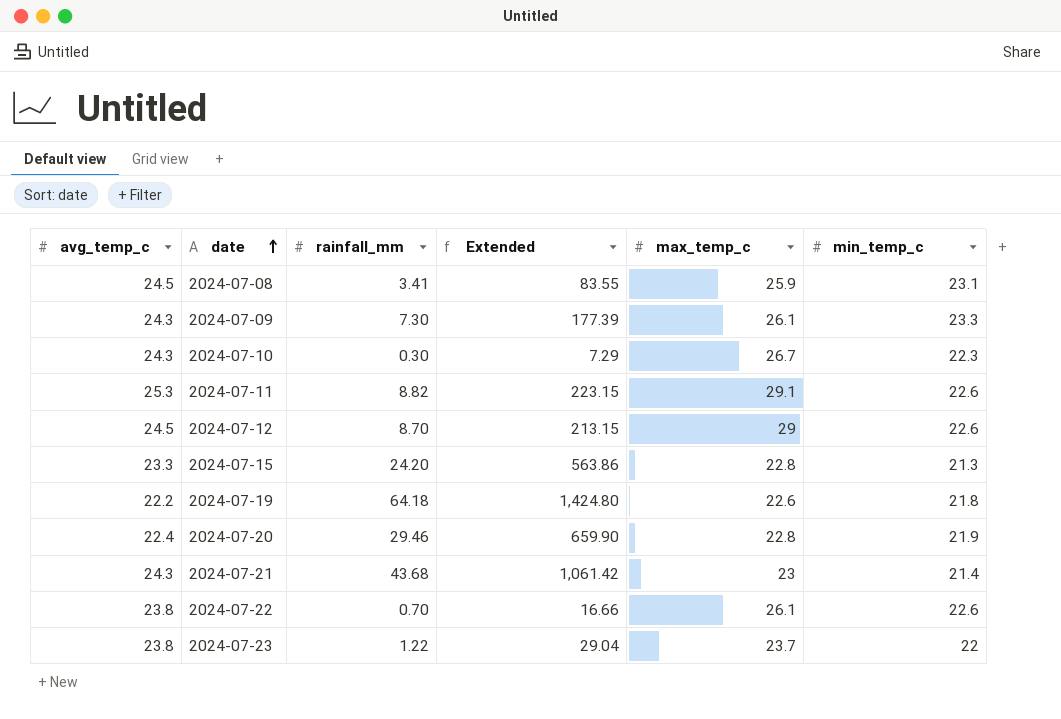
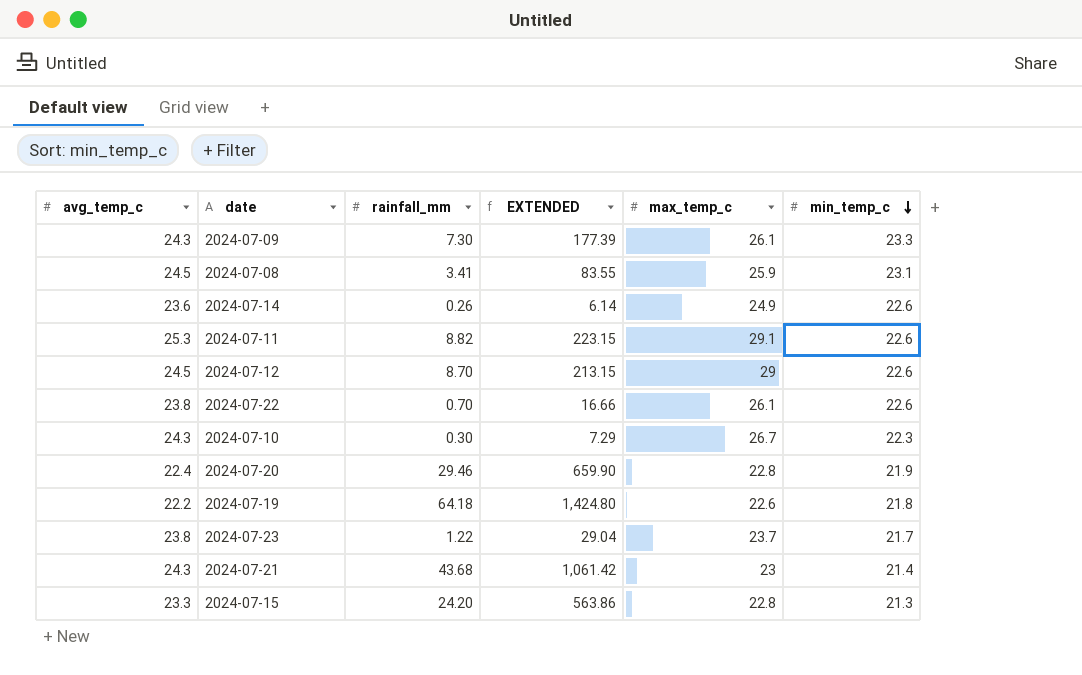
row order: date ascending -> min_temp_c descending
column name: Extended -> EXTENDED
row 2024-07-14: none -> 23.6 | 0.26 | 6.14 | 24.9 | 22.6
2024-07-23 | min_temp_c: 22 -> 21.7

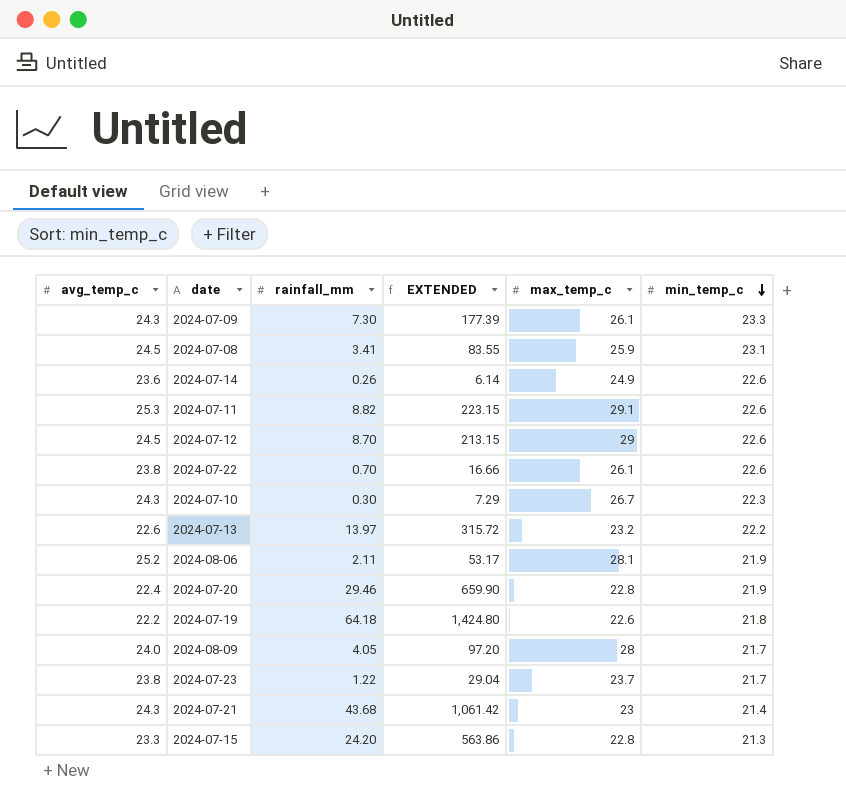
row 2024-07-13: none -> 22.6 | 13.97 | 315.72 | 23.2 | 22.2
row 2024-08-06: none -> 25.2 | 2.11 | 53.17 | 28.1 | 21.9
row 2024-08-09: none -> 24.0 | 4.05 | 97.20 | 28 | 21.7

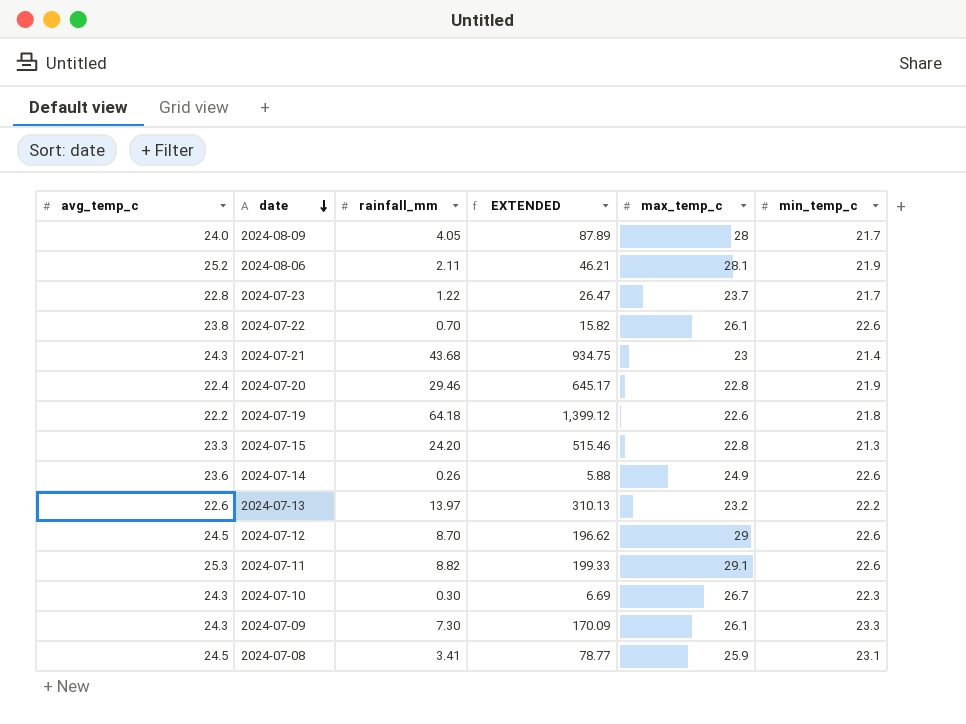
row order: min_temp_c descending -> date descending
column EXTENDED | formula: [avg_temp_c] * [rainfall_mm] -> [rainfall_mm] * [min_temp_c]
2024-07-23 | avg_temp_c: 23.8 -> 22.8

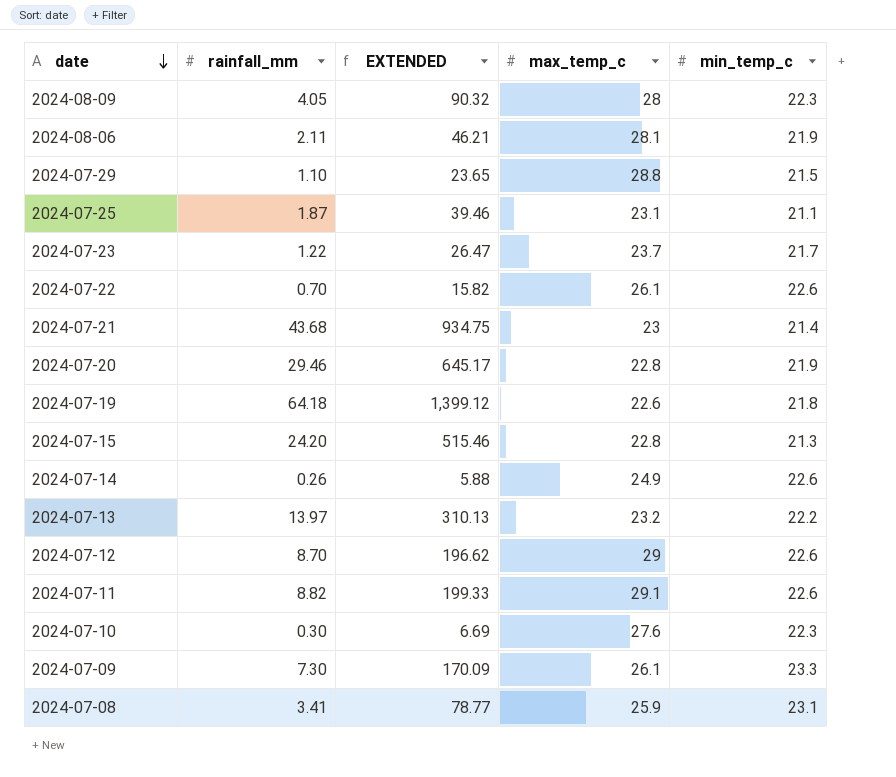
column avg_temp_c | position: 1 -> none
2024-08-09 | EXTENDED: 87.89 -> 90.32
2024-08-09 | min_temp_c: 21.7 -> 22.3
row 2024-07-29: none -> 1.10 | 23.65 | 28.8 | 21.5
row 2024-07-25: none -> 1.87 | 39.46 | 23.1 | 21.1
2024-07-10 | max_temp_c: 26.7 -> 27.6

